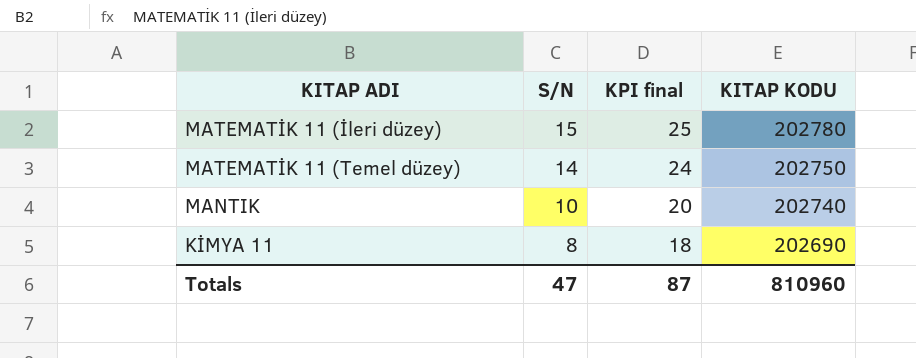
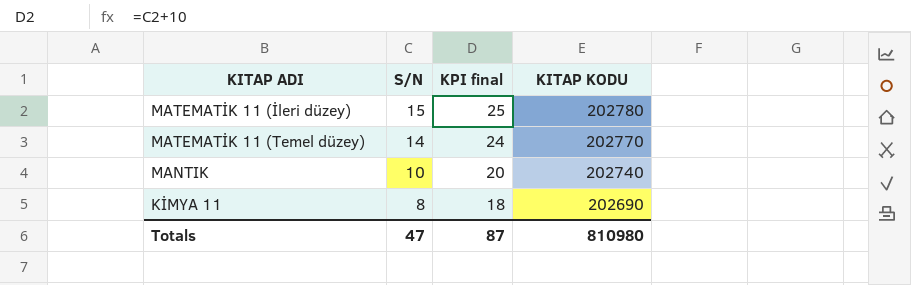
MATEMATİK 11 (Temel düzey) | KITAP KODU: 202750 -> 202770
Totals | KITAP KODU: 810960 -> 810980

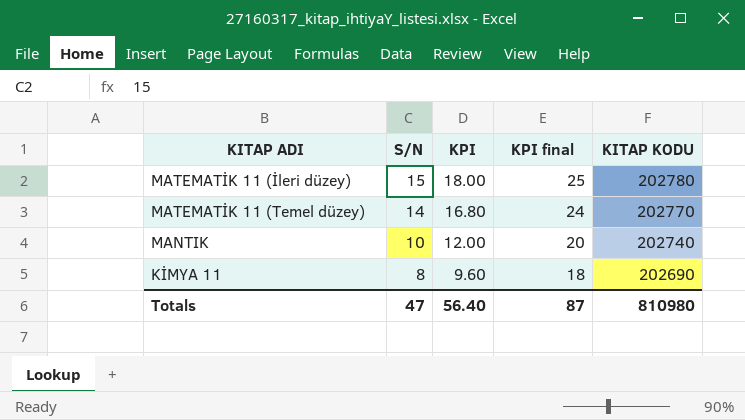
column KPI | formula: none -> [S/N] * 1.2

